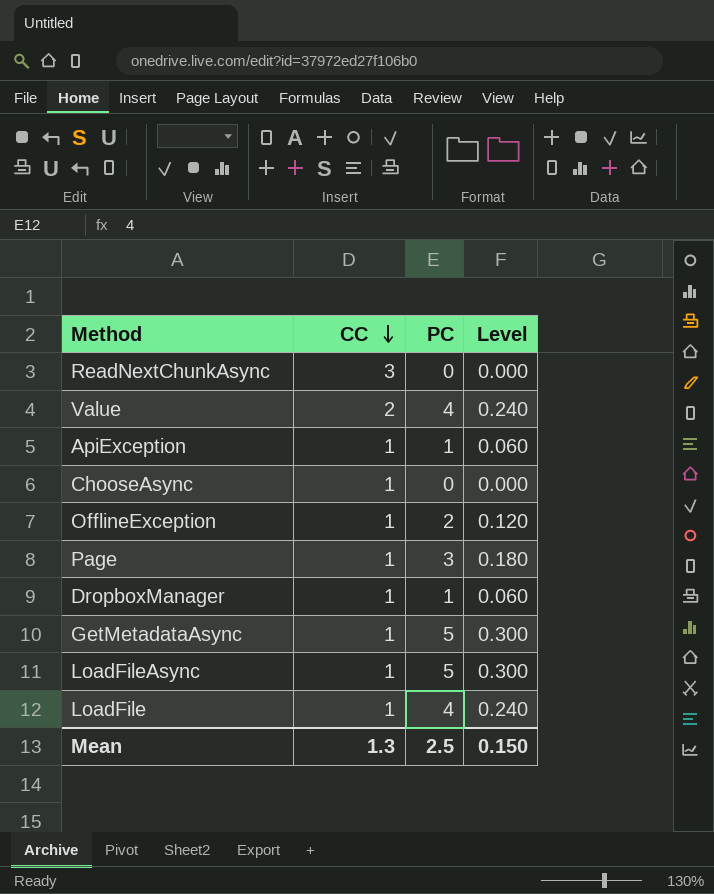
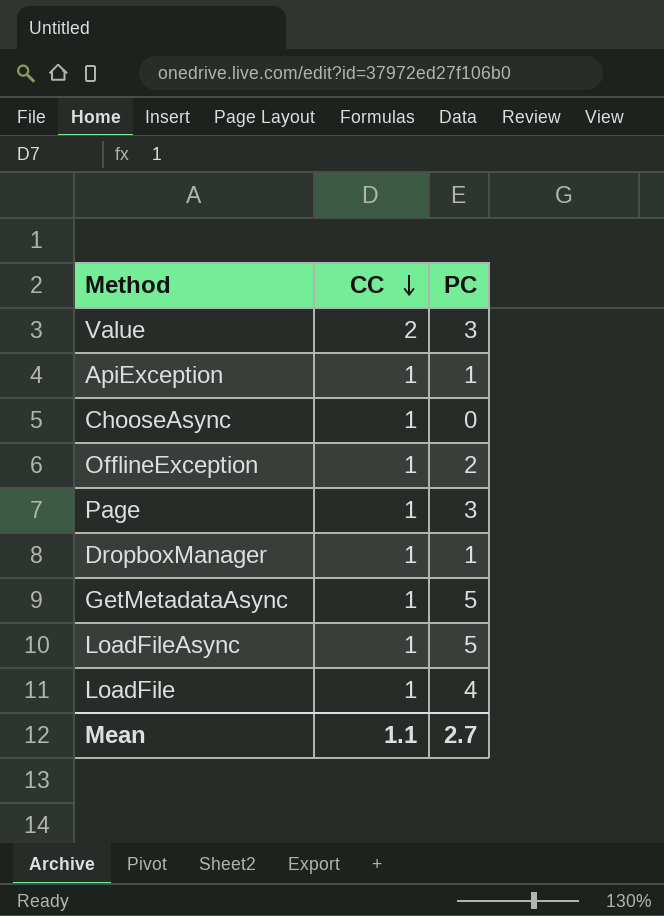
column Level | formula: [PC] * 0.06 -> none
row ReadNextChunkAsync: 3 | 0 | 0.000 -> none
Value | PC: 4 -> 3
Mean | CC: 1.3 -> 1.1
Mean | PC: 2.5 -> 2.7

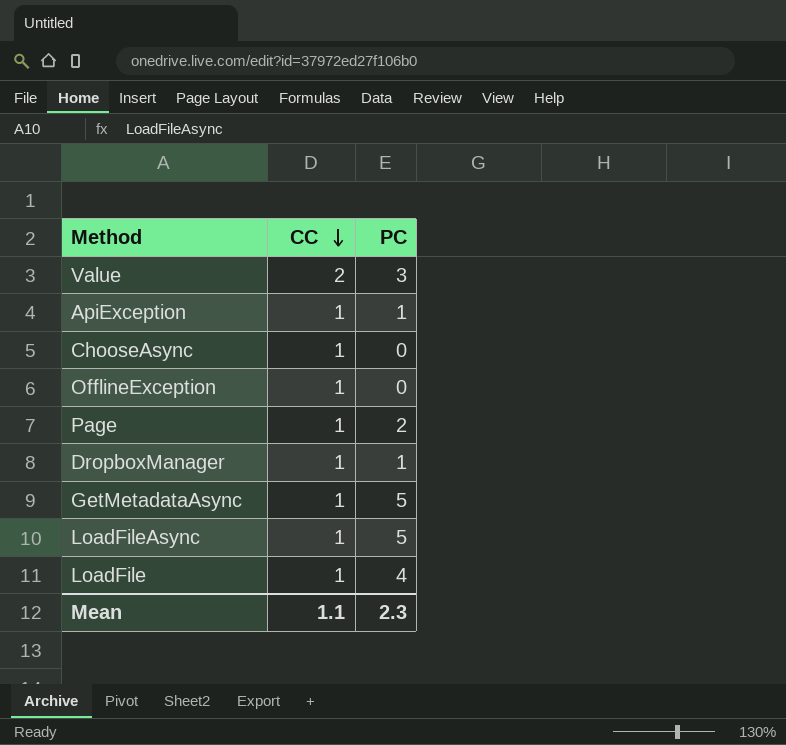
OfflineException | PC: 2 -> 0
Page | PC: 3 -> 2
Mean | PC: 2.7 -> 2.3

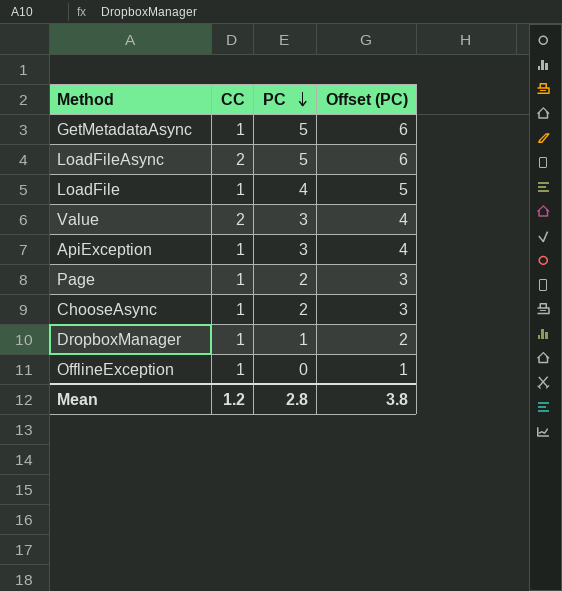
row order: CC descending -> PC descending
column Offset (PC) | formula: none -> [PC] + 1
LoadFileAsync | CC: 1 -> 2
ApiException | PC: 1 -> 3
ChooseAsync | PC: 0 -> 2
Mean | CC: 1.1 -> 1.2
Mean | PC: 2.3 -> 2.8

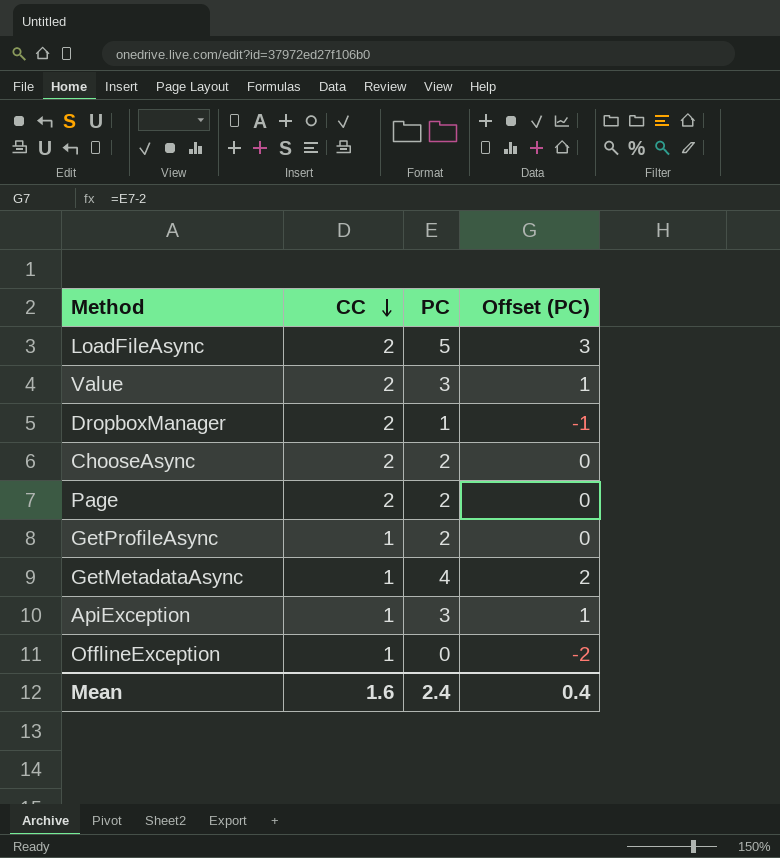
row order: PC descending -> CC descending
column Offset (PC) | formula: [PC] + 1 -> [PC] - 2
row LoadFile: 1 | 4 | 5 -> none
DropboxManager | CC: 1 -> 2
ChooseAsync | CC: 1 -> 2
Page | CC: 1 -> 2
row GetProfileAsync: none -> 1 | 2 | 0
GetMetadataAsync | PC: 5 -> 4
Mean | CC: 1.2 -> 1.6
Mean | PC: 2.8 -> 2.4
Mean | Offset (PC): 3.8 -> 0.4

